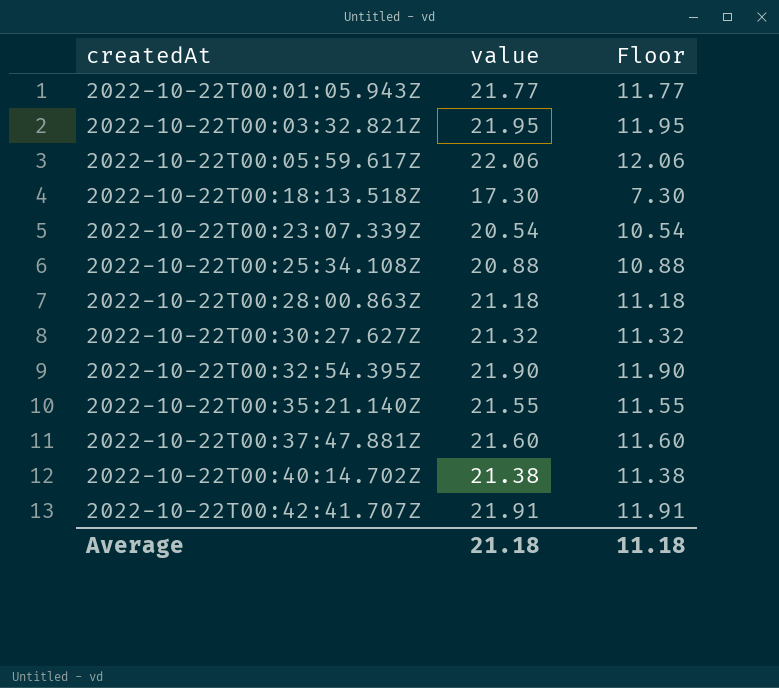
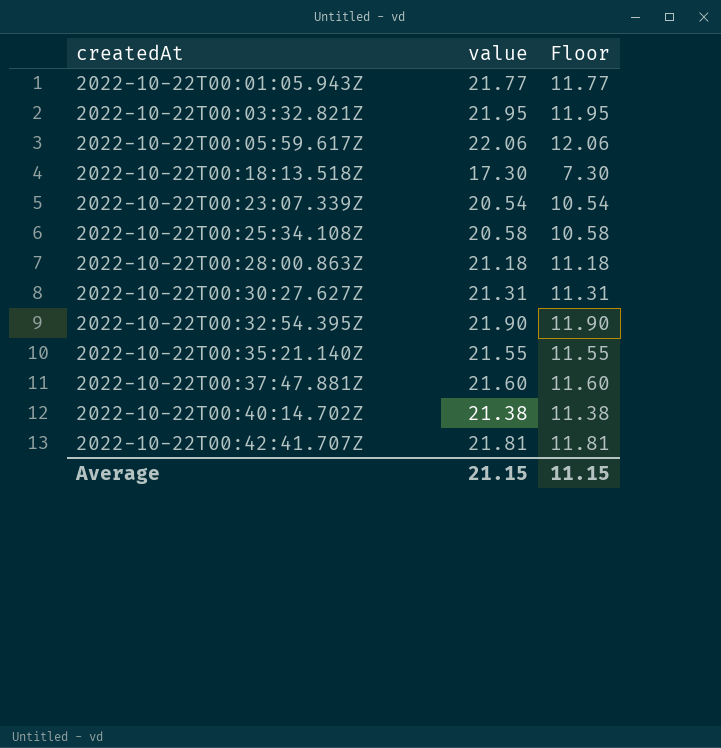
2022-10-22T00:25:34.108Z | value: 20.88 -> 20.58
2022-10-22T00:25:34.108Z | Floor: 10.88 -> 10.58
2022-10-22T00:30:27.627Z | value: 21.32 -> 21.31
2022-10-22T00:30:27.627Z | Floor: 11.32 -> 11.31
2022-10-22T00:42:41.707Z | value: 21.91 -> 21.81
2022-10-22T00:42:41.707Z | Floor: 11.91 -> 11.81
Average | value: 21.18 -> 21.15
Average | Floor: 11.18 -> 11.15

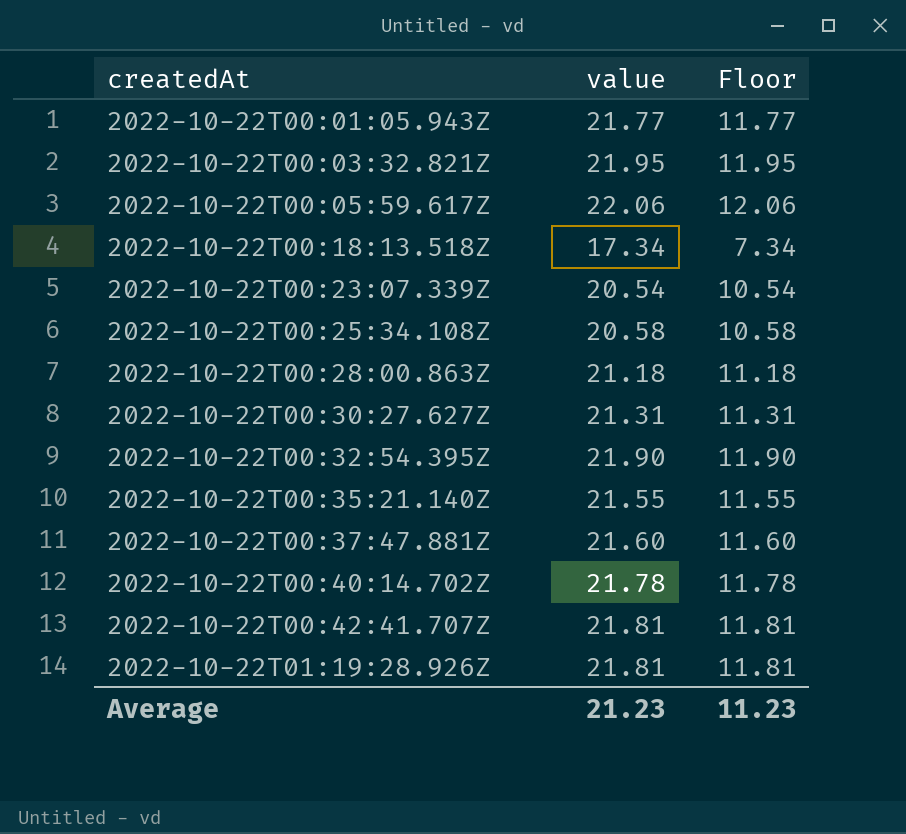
2022-10-22T00:18:13.518Z | value: 17.30 -> 17.34
2022-10-22T00:18:13.518Z | Floor: 7.30 -> 7.34
2022-10-22T00:40:14.702Z | value: 21.38 -> 21.78
2022-10-22T00:40:14.702Z | Floor: 11.38 -> 11.78
row 2022-10-22T01:19:28.926Z: none -> 21.81 | 11.81
Average | value: 21.15 -> 21.23
Average | Floor: 11.15 -> 11.23

